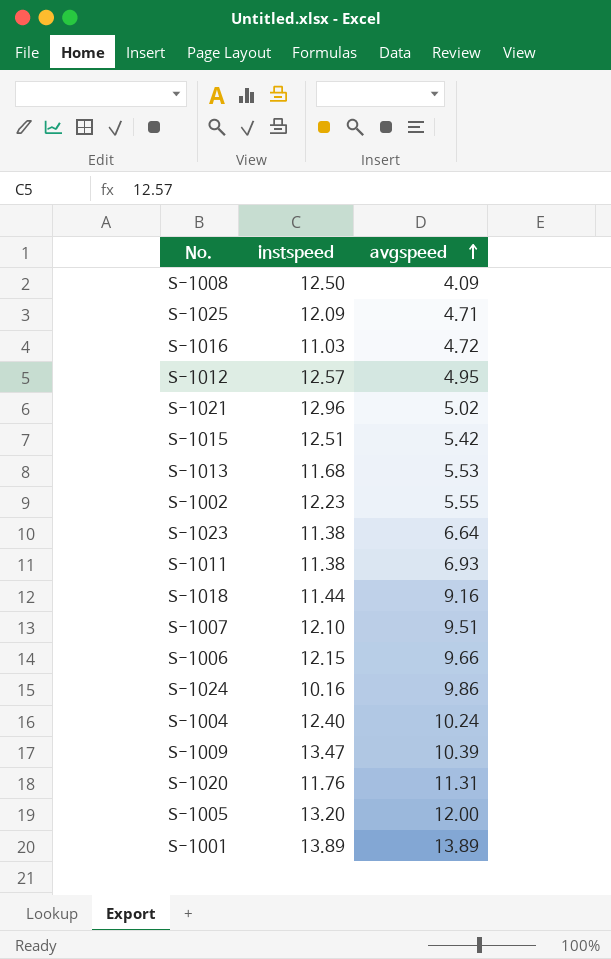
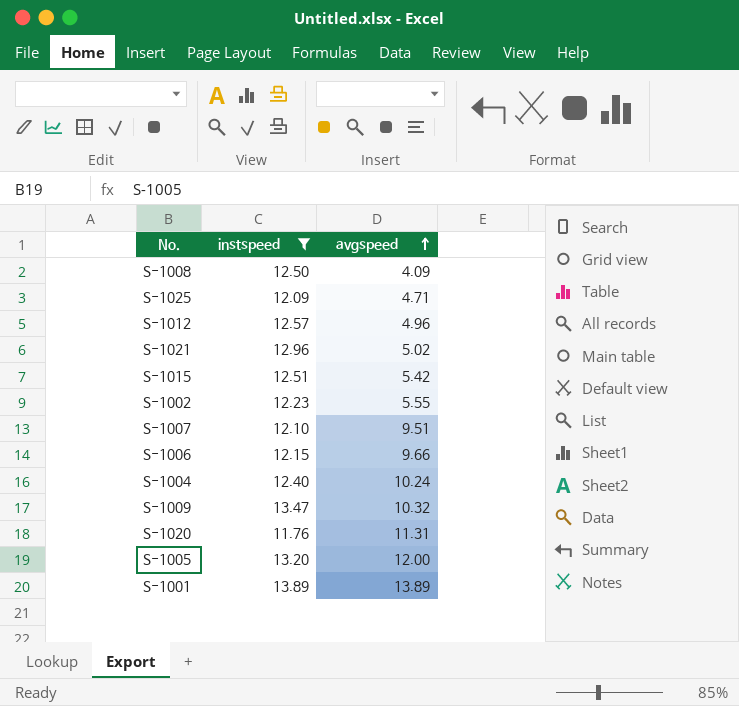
filter: none -> instspeed >= 11.76
S-1012 | avgspeed: 4.95 -> 4.96
S-1009 | avgspeed: 10.39 -> 10.32

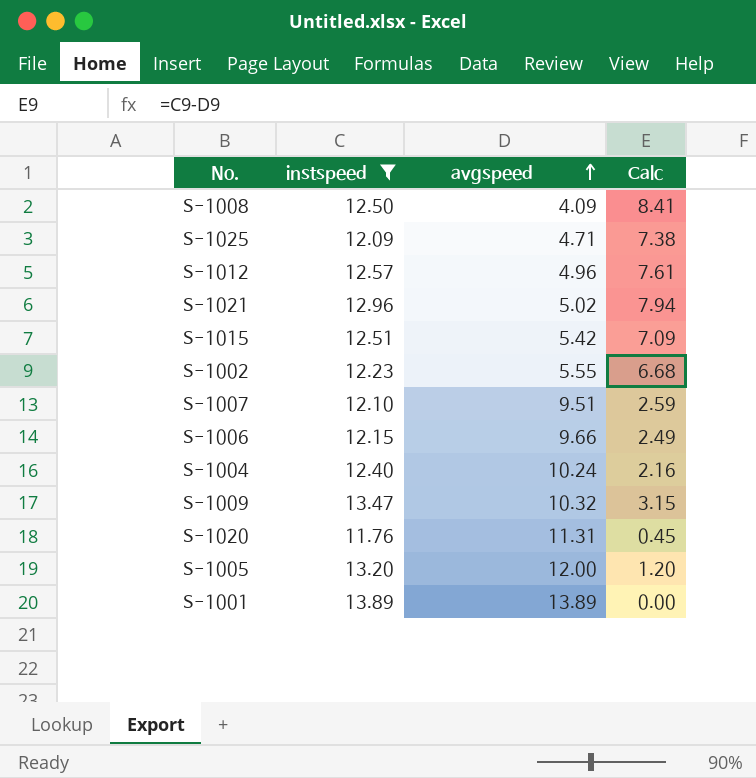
column Calc | formula: none -> [instspeed] - [avgspeed]

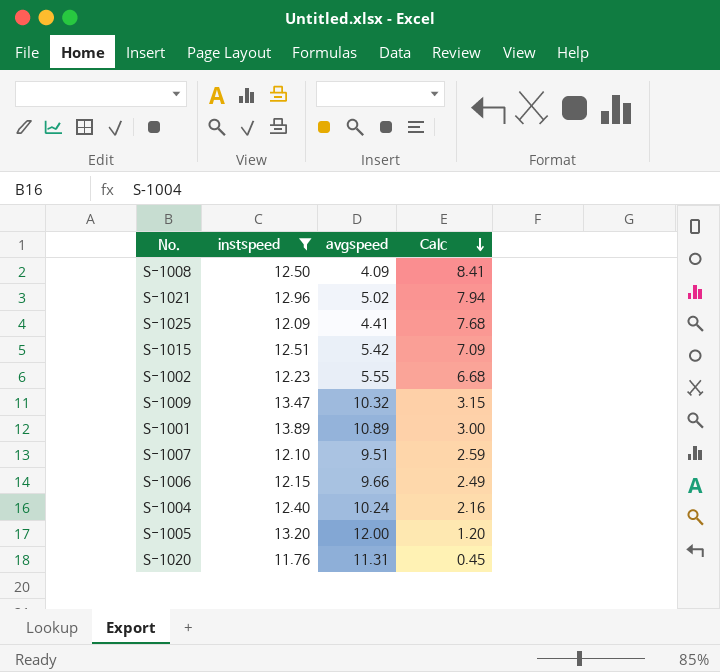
row order: avgspeed ascending -> Calc descending
row S-1012: 12.57 | 4.96 | 7.61 -> none
S-1025 | avgspeed: 4.71 -> 4.41
S-1025 | Calc: 7.38 -> 7.68
S-1001 | avgspeed: 13.89 -> 10.89
S-1001 | Calc: 0.00 -> 3.00

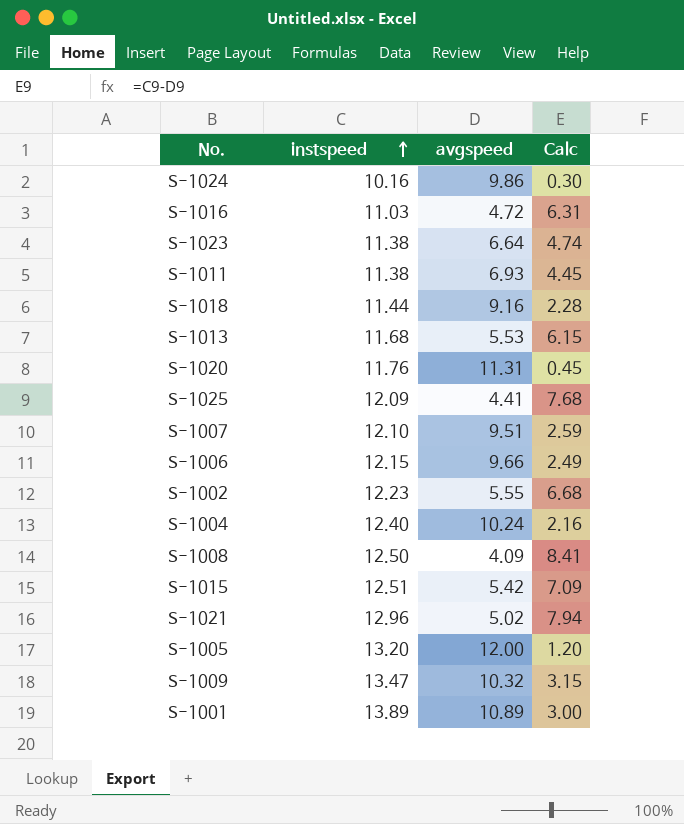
filter: instspeed >= 11.76 -> none
row order: Calc descending -> instspeed ascending

